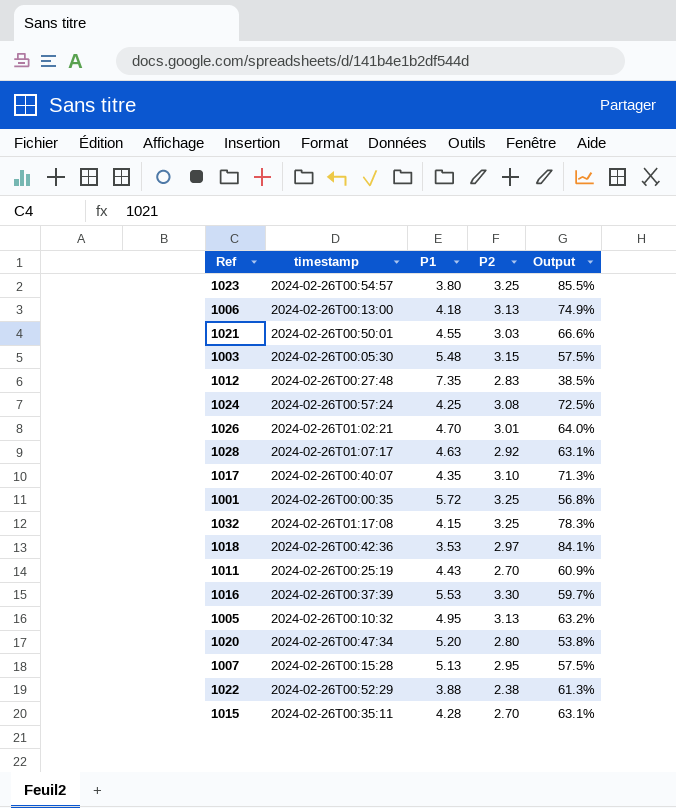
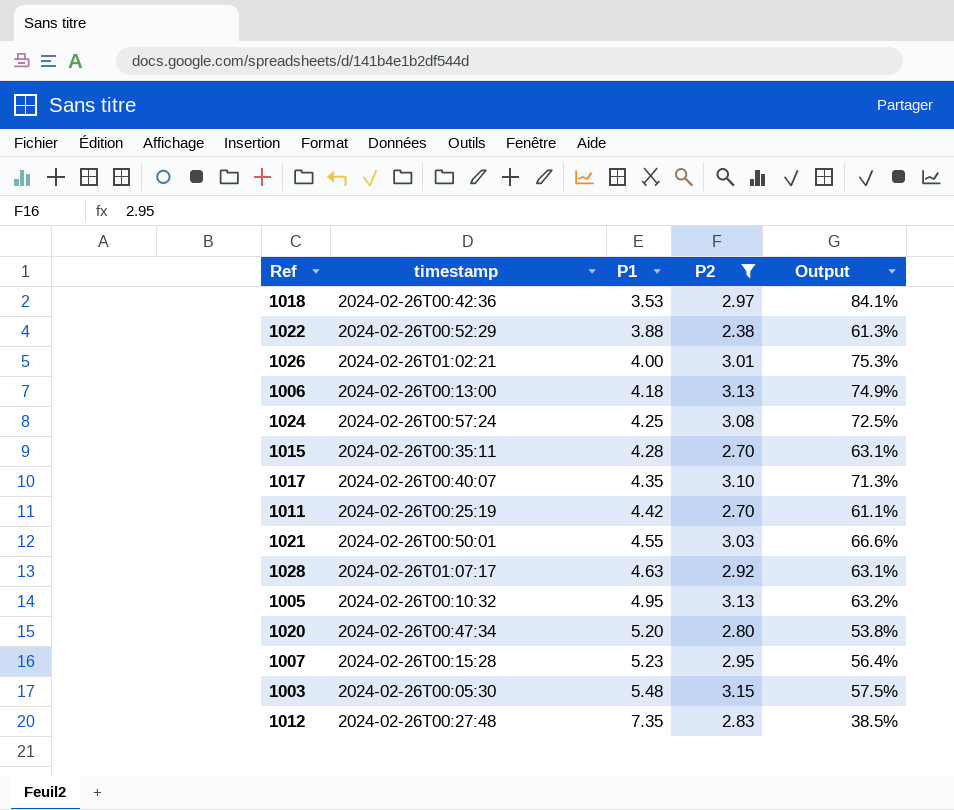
filter: none -> P2 <= 3.15
row order: none -> P1 ascending
1026 | P1: 4.70 -> 4.00
1026 | Output: 64.0% -> 75.3%
1011 | P1: 4.43 -> 4.42
1011 | Output: 60.9% -> 61.1%
1007 | P1: 5.13 -> 5.23
1007 | Output: 57.5% -> 56.4%

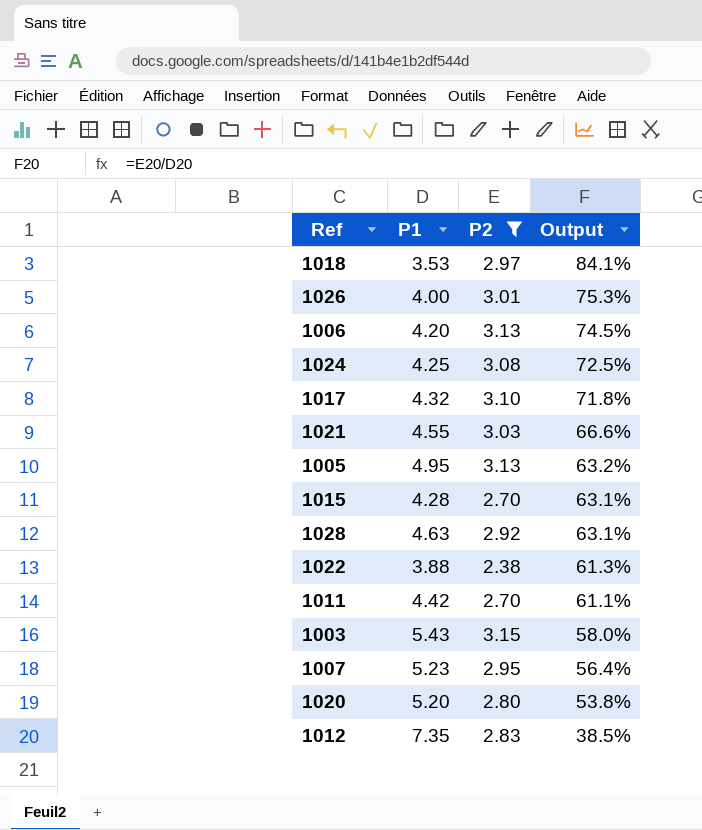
row order: P1 ascending -> Output descending
column timestamp | position: 2 -> none
1006 | P1: 4.18 -> 4.20
1006 | Output: 74.9% -> 74.5%
1017 | P1: 4.35 -> 4.32
1017 | Output: 71.3% -> 71.8%
1003 | P1: 5.48 -> 5.43
1003 | Output: 57.5% -> 58.0%

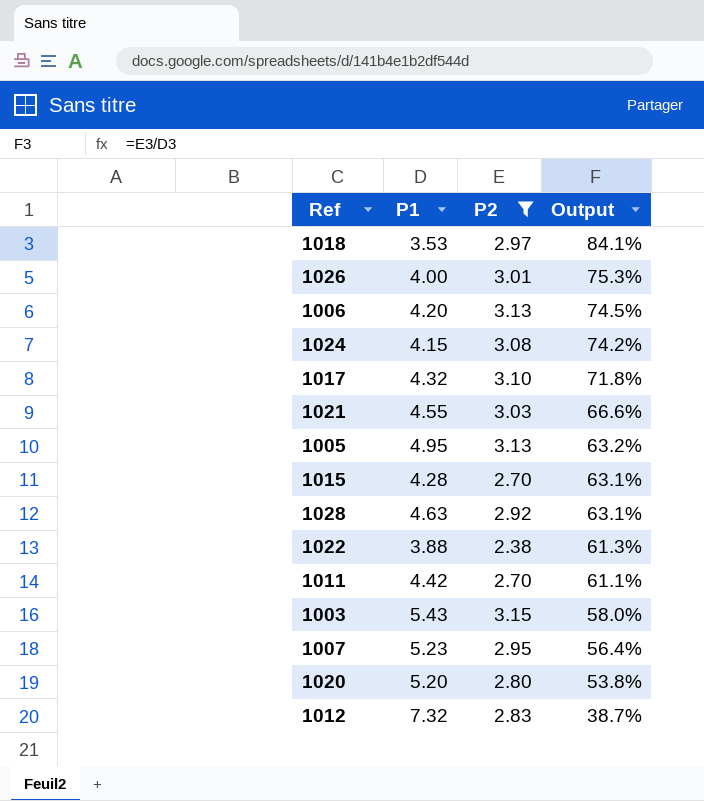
1024 | P1: 4.25 -> 4.15
1024 | Output: 72.5% -> 74.2%
1012 | P1: 7.35 -> 7.32
1012 | Output: 38.5% -> 38.7%

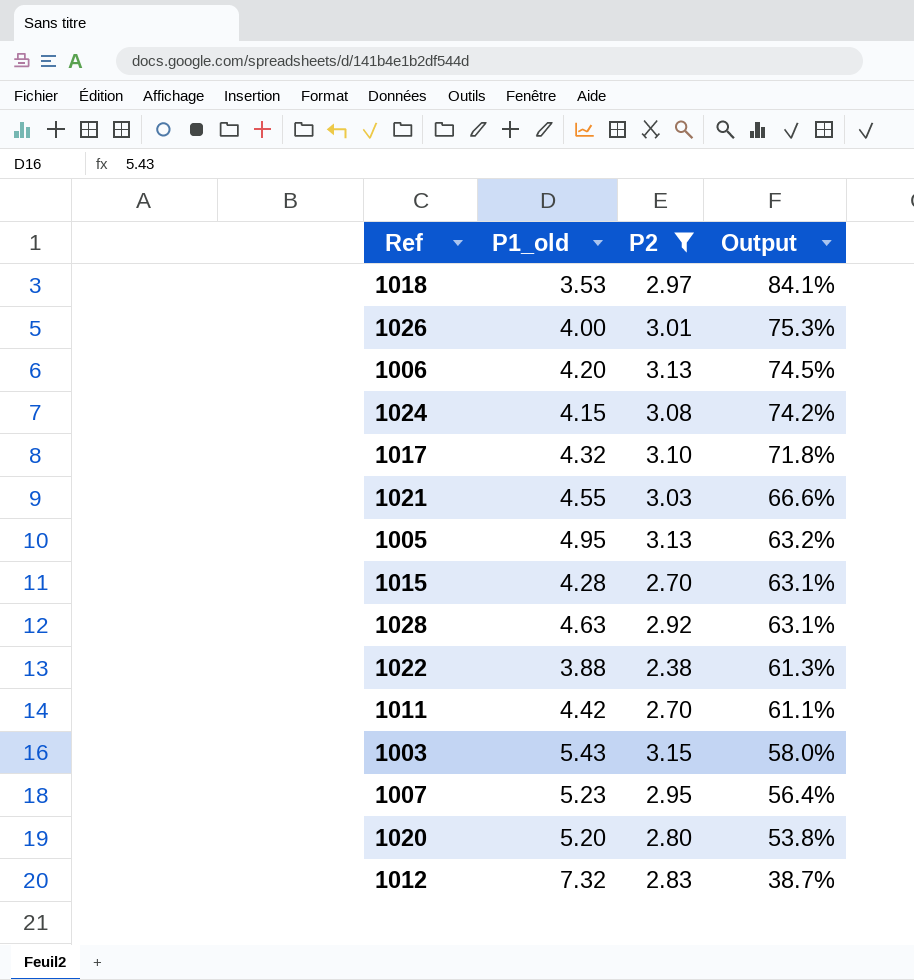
column name: P1 -> P1_old

